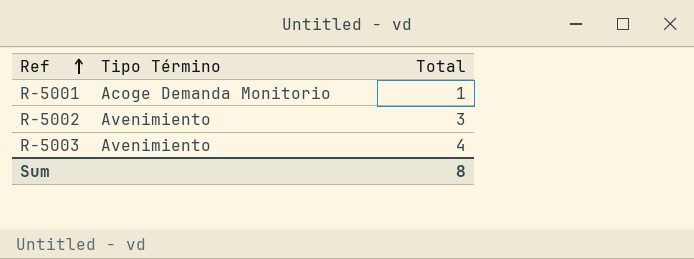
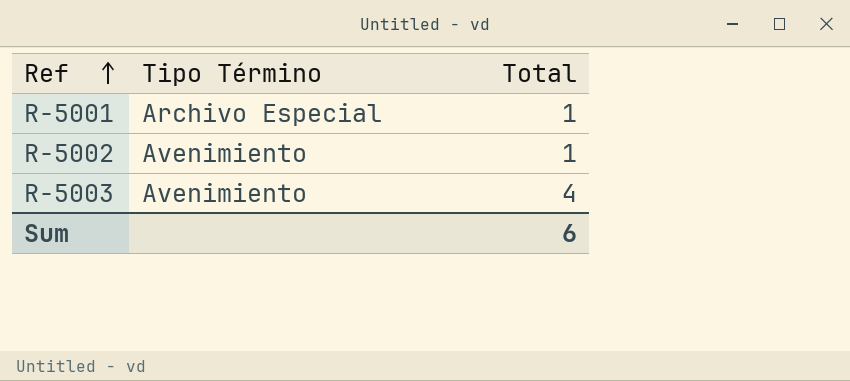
R-5001 | Tipo Término: Acoge Demanda Monitorio -> Archivo Especial
R-5002 | Total: 3 -> 1
Sum | Total: 8 -> 6

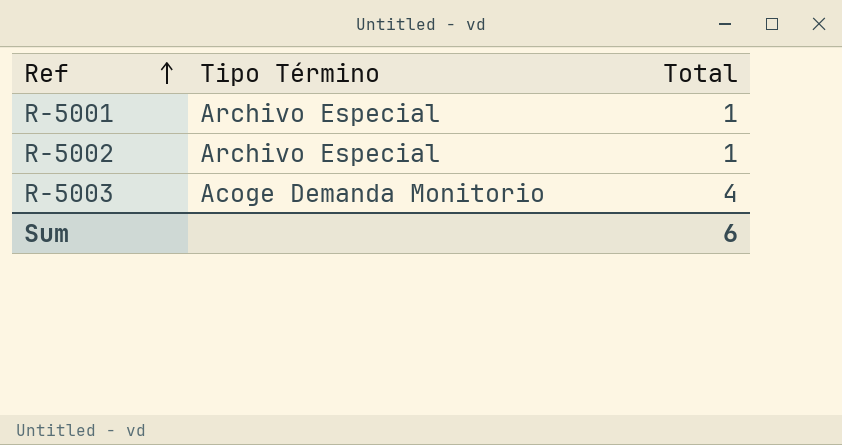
R-5002 | Tipo Término: Avenimiento -> Archivo Especial
R-5003 | Tipo Término: Avenimiento -> Acoge Demanda Monitorio

